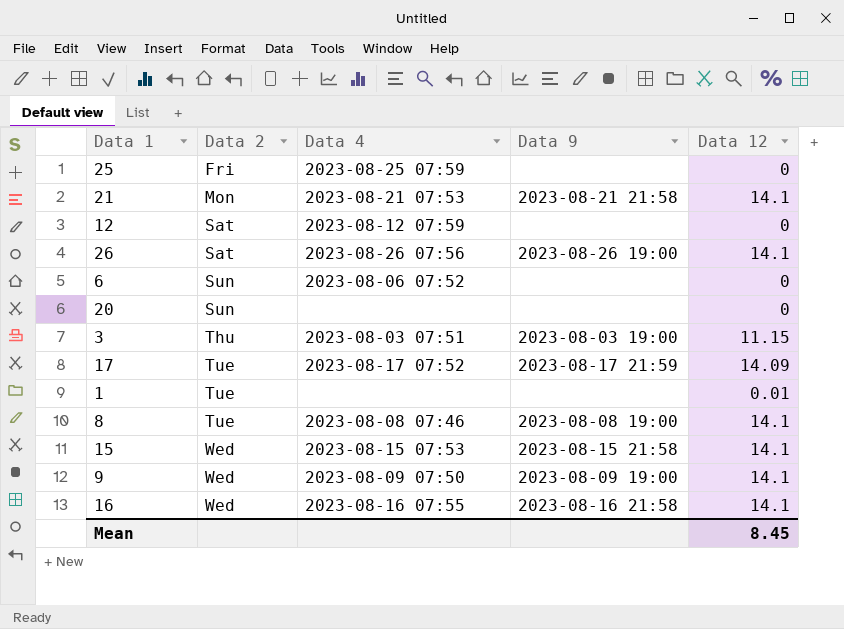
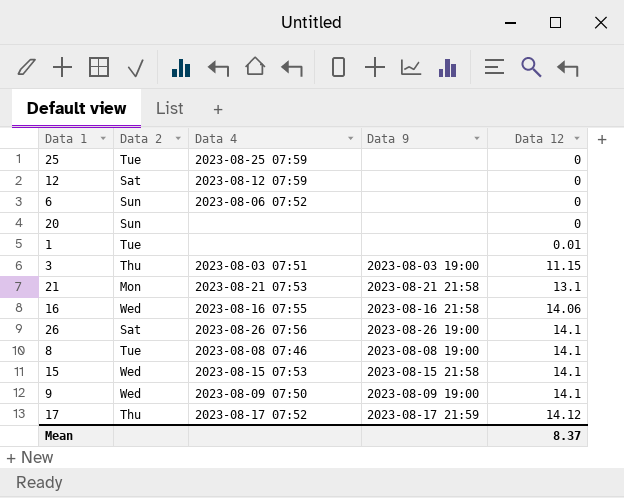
row order: Data 2 ascending -> Data 12 ascending
25 | Data 2: Fri -> Tue
21 | Data 12: 14.1 -> 13.1
16 | Data 12: 14.1 -> 14.06
17 | Data 2: Tue -> Thu
17 | Data 12: 14.09 -> 14.12
Mean | Data 12: 8.45 -> 8.37

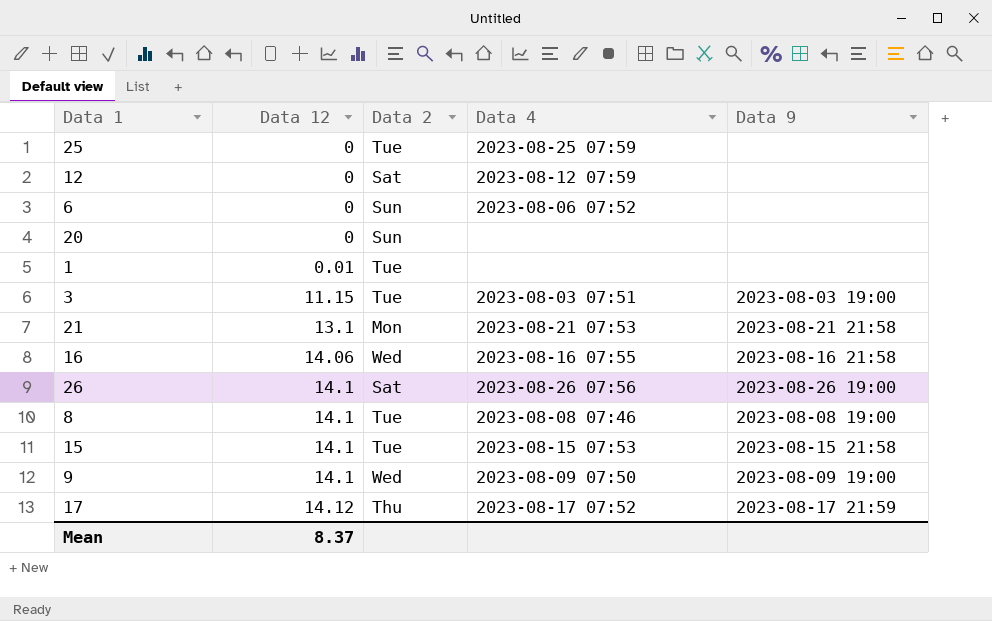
column Data 12 | position: 5 -> 2
3 | Data 2: Thu -> Tue
15 | Data 2: Wed -> Tue

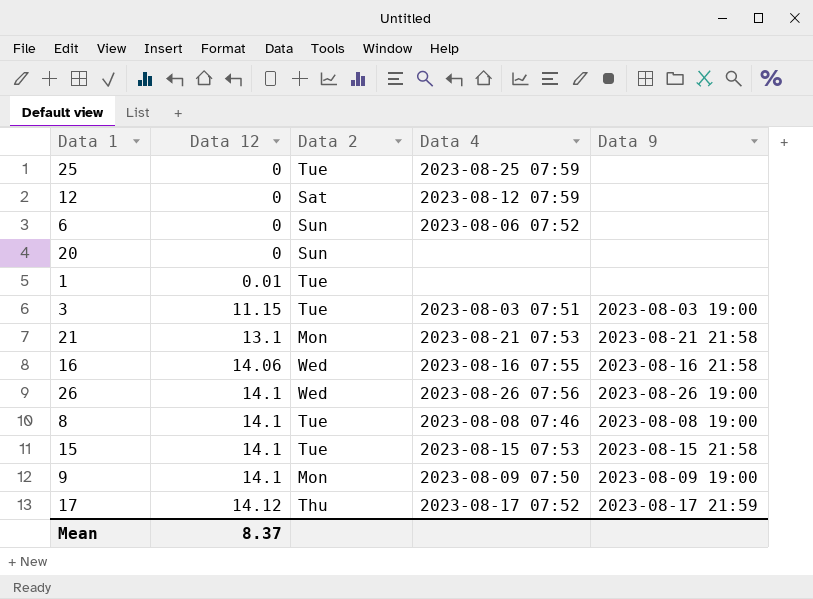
26 | Data 2: Sat -> Wed
9 | Data 2: Wed -> Mon

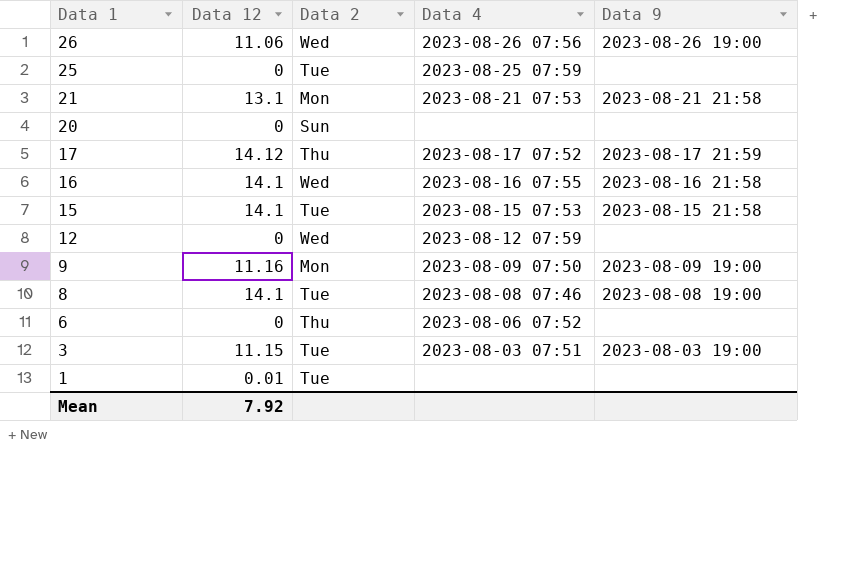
row order: Data 12 ascending -> Data 1 descending
26 | Data 12: 14.1 -> 11.06
16 | Data 12: 14.06 -> 14.1
12 | Data 2: Sat -> Wed
9 | Data 12: 14.1 -> 11.16
6 | Data 2: Sun -> Thu
Mean | Data 12: 8.37 -> 7.92

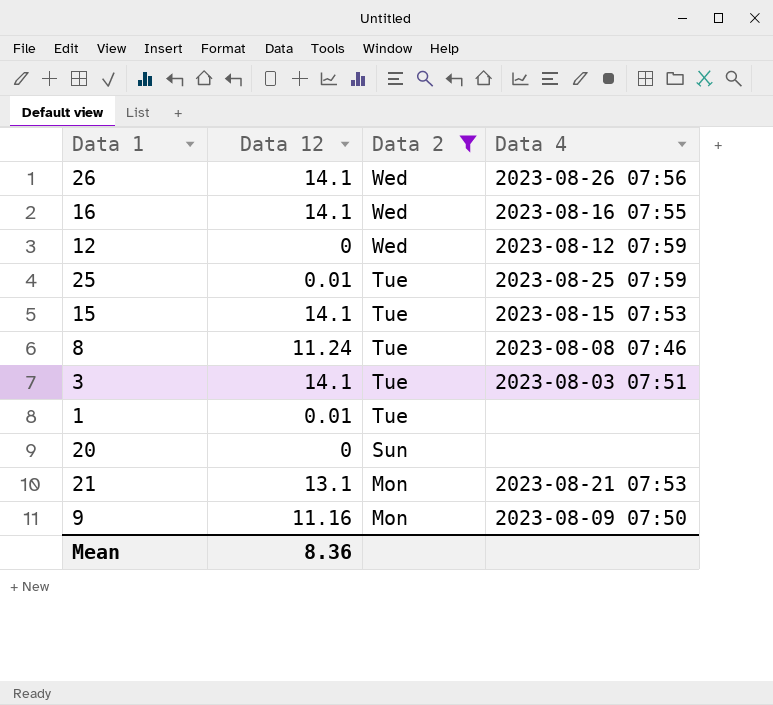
filter: none -> Data 2 != Thu
row order: Data 1 descending -> Data 2 descending
column Data 9 | position: 5 -> none
26 | Data 12: 11.06 -> 14.1
25 | Data 12: 0 -> 0.01
8 | Data 12: 14.1 -> 11.24
3 | Data 12: 11.15 -> 14.1
Mean | Data 12: 7.92 -> 8.36

